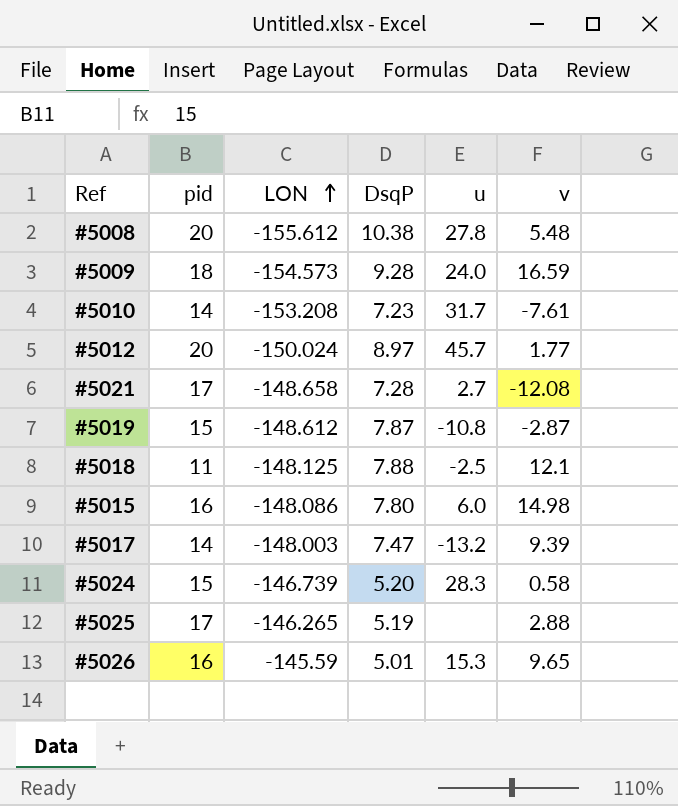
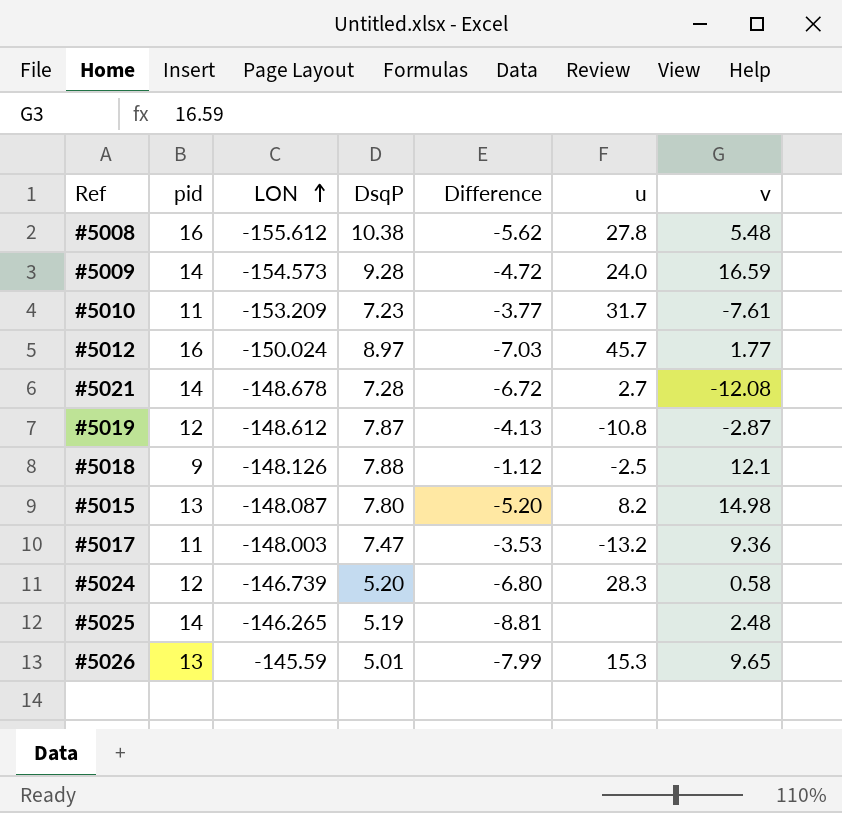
column Difference | formula: none -> [DsqP] - [pid]
#5008 | pid: 20 -> 16
#5009 | pid: 18 -> 14
#5010 | pid: 14 -> 11
#5010 | LON: -153.208 -> -153.209
#5012 | pid: 20 -> 16
#5021 | pid: 17 -> 14
#5021 | LON: -148.658 -> -148.678
#5019 | pid: 15 -> 12
#5018 | pid: 11 -> 9
#5018 | LON: -148.125 -> -148.126
#5015 | pid: 16 -> 13
#5015 | LON: -148.086 -> -148.087
#5015 | u: 6.0 -> 8.2
#5017 | pid: 14 -> 11
#5017 | v: 9.39 -> 9.36
#5024 | pid: 15 -> 12
#5025 | pid: 17 -> 14
#5025 | v: 2.88 -> 2.48
#5026 | pid: 16 -> 13

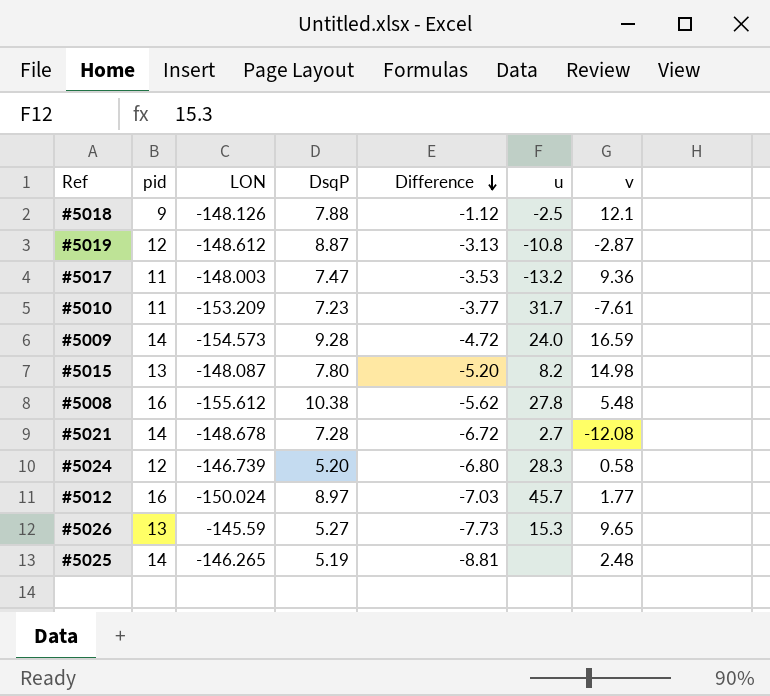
row order: LON ascending -> Difference descending
#5019 | DsqP: 7.87 -> 8.87
#5019 | Difference: -4.13 -> -3.13
#5026 | DsqP: 5.01 -> 5.27
#5026 | Difference: -7.99 -> -7.73

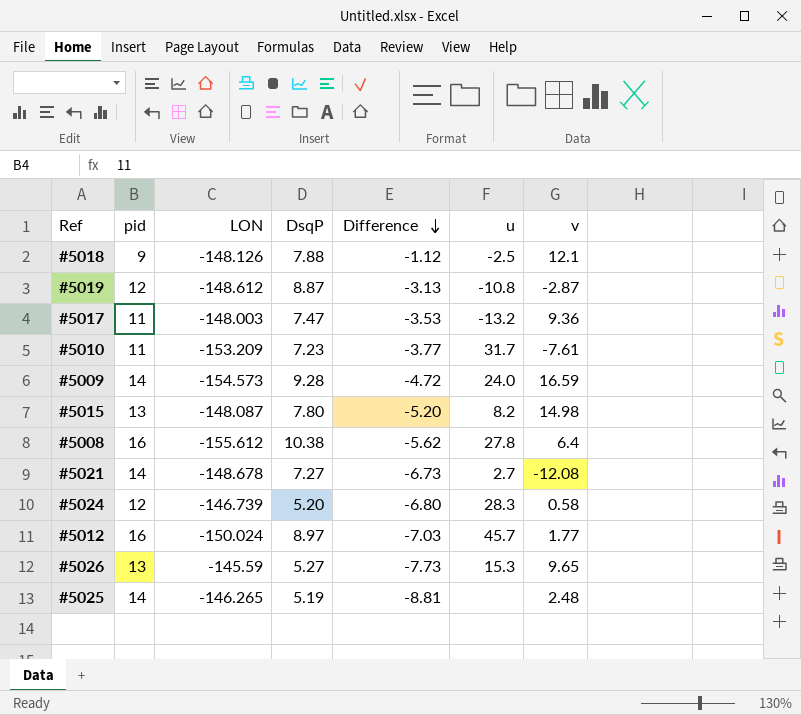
#5008 | v: 5.48 -> 6.4
#5021 | DsqP: 7.28 -> 7.27
#5021 | Difference: -6.72 -> -6.73

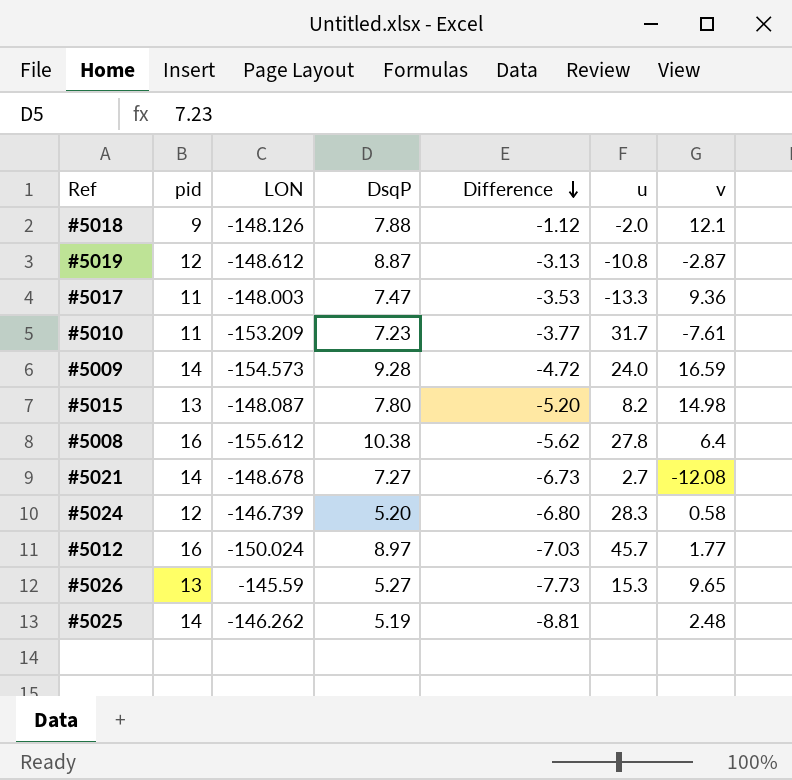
#5018 | u: -2.5 -> -2.0
#5017 | u: -13.2 -> -13.3
#5025 | LON: -146.265 -> -146.262

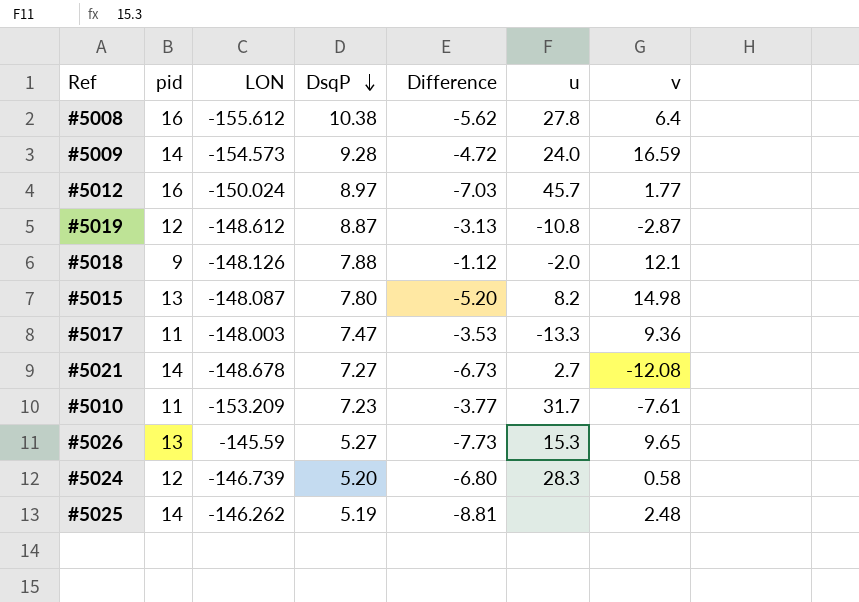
row order: Difference descending -> DsqP descending

